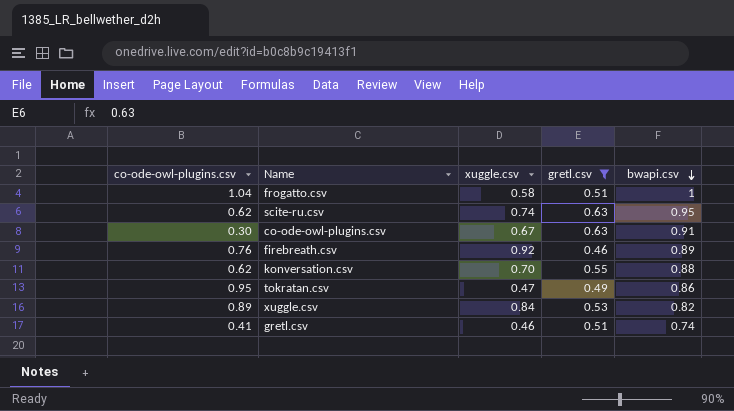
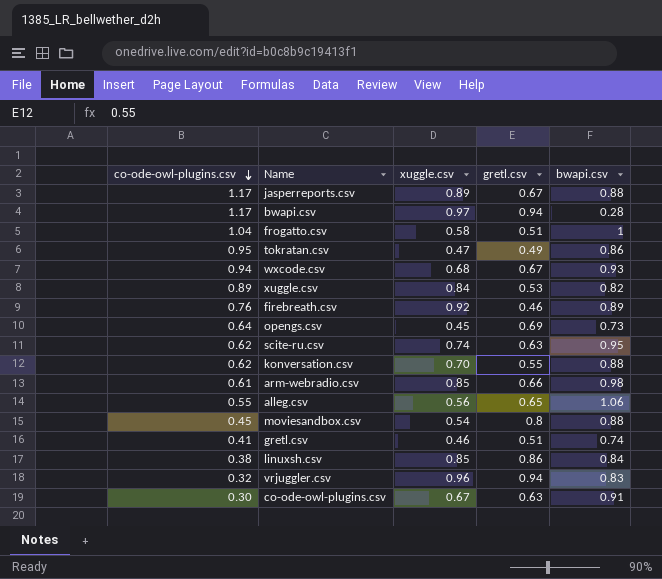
filter: gretl.csv <= 0.63 -> none
row order: bwapi.csv descending -> co-ode-owl-plugins.csv descending

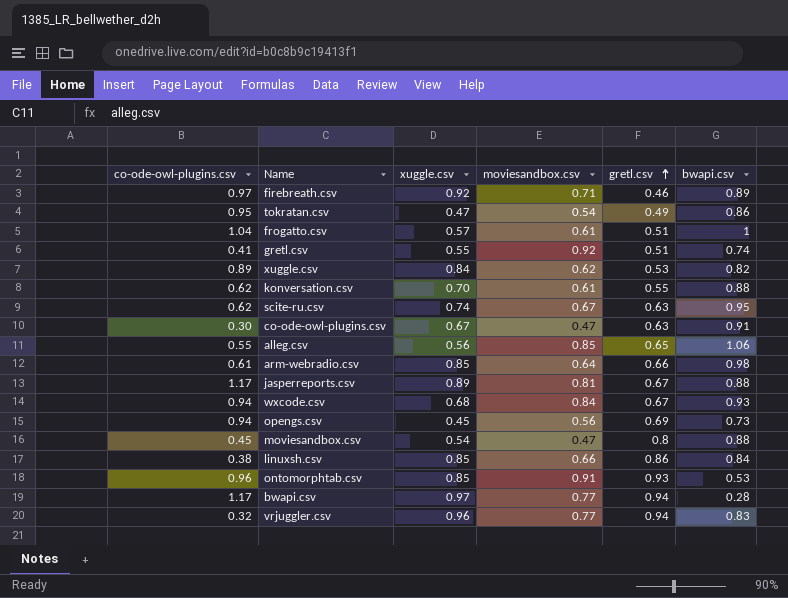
row order: co-ode-owl-plugins.csv descending -> gretl.csv ascending
column moviesandbox.csv | position: none -> 4
firebreath.csv | co-ode-owl-plugins.csv: 0.76 -> 0.97
frogatto.csv | xuggle.csv: 0.58 -> 0.57
gretl.csv | xuggle.csv: 0.46 -> 0.55
opengs.csv | co-ode-owl-plugins.csv: 0.64 -> 0.94
row ontomorphtab.csv: none -> 0.96 | 0.85 | 0.91 | 0.93 | 0.53

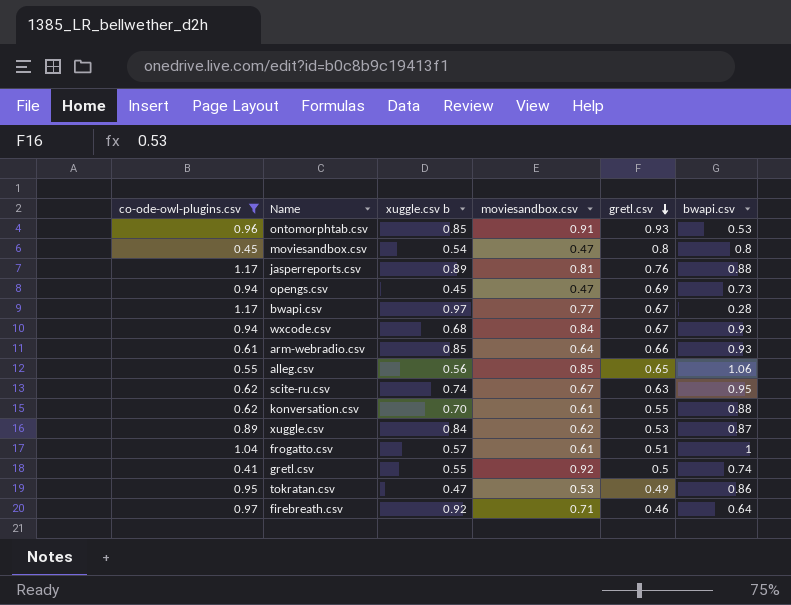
filter: none -> co-ode-owl-plugins.csv >= 0.41
row order: gretl.csv ascending -> gretl.csv descending
column name: xuggle.csv -> xuggle.csv b
moviesandbox.csv | bwapi.csv: 0.88 -> 0.8
jasperreports.csv | gretl.csv: 0.67 -> 0.76
opengs.csv | moviesandbox.csv: 0.56 -> 0.47
bwapi.csv | gretl.csv: 0.94 -> 0.67
arm-webradio.csv | bwapi.csv: 0.98 -> 0.93
xuggle.csv | bwapi.csv: 0.82 -> 0.87
gretl.csv | gretl.csv: 0.51 -> 0.5
tokratan.csv | moviesandbox.csv: 0.54 -> 0.53
firebreath.csv | bwapi.csv: 0.89 -> 0.64

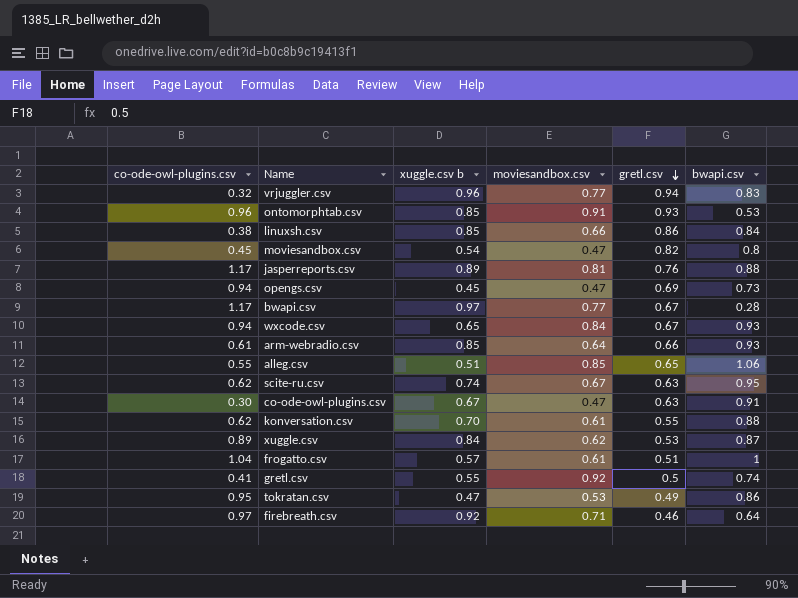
filter: co-ode-owl-plugins.csv >= 0.41 -> none
moviesandbox.csv | gretl.csv: 0.8 -> 0.82
wxcode.csv | xuggle.csv b: 0.68 -> 0.65
alleg.csv | xuggle.csv b: 0.56 -> 0.51

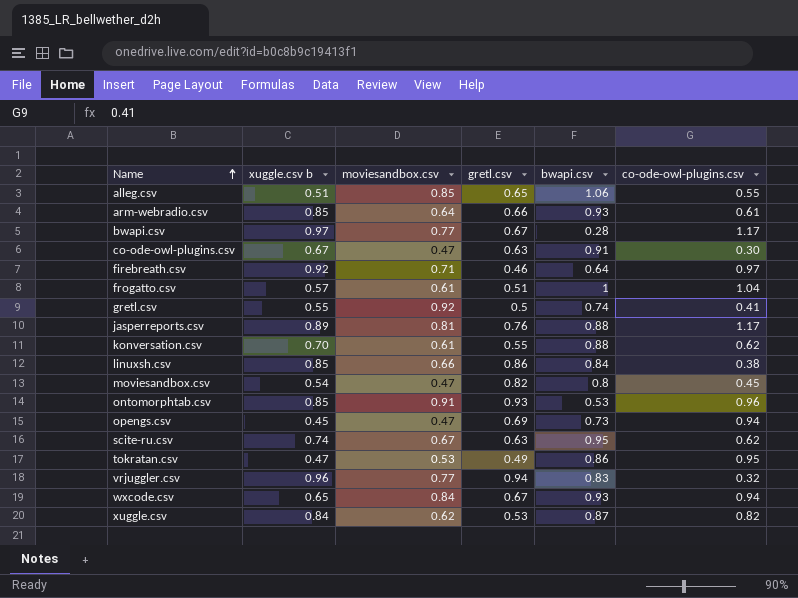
row order: gretl.csv descending -> Name ascending
column co-ode-owl-plugins.csv | position: 1 -> 6
xuggle.csv | co-ode-owl-plugins.csv: 0.89 -> 0.82

